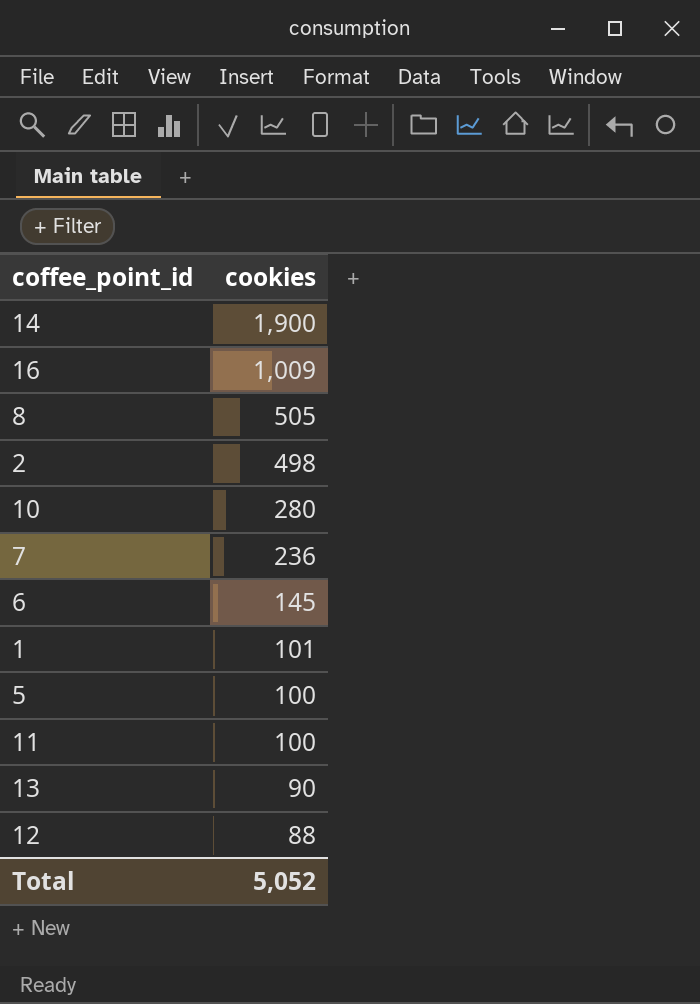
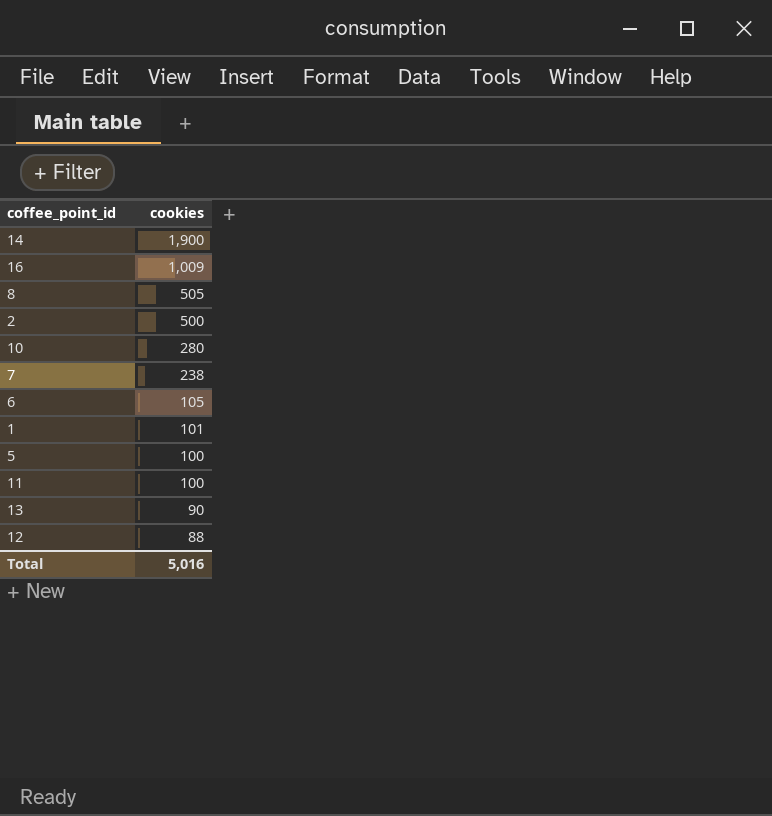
2 | cookies: 498 -> 500
7 | cookies: 236 -> 238
6 | cookies: 145 -> 105
Total | cookies: 5,052 -> 5,016

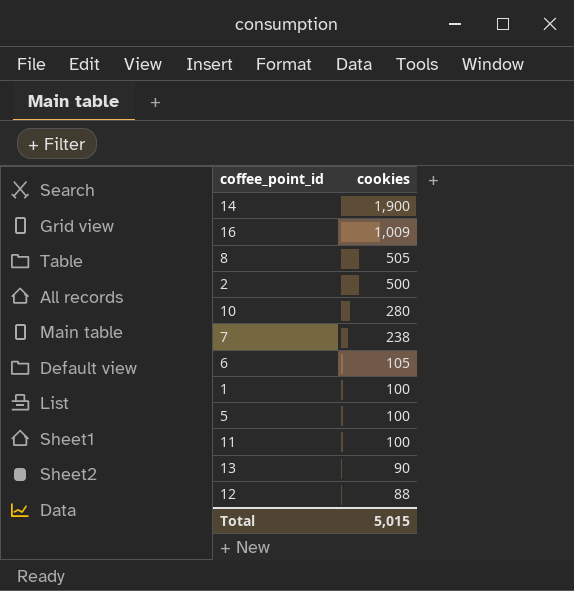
1 | cookies: 101 -> 100
Total | cookies: 5,016 -> 5,015

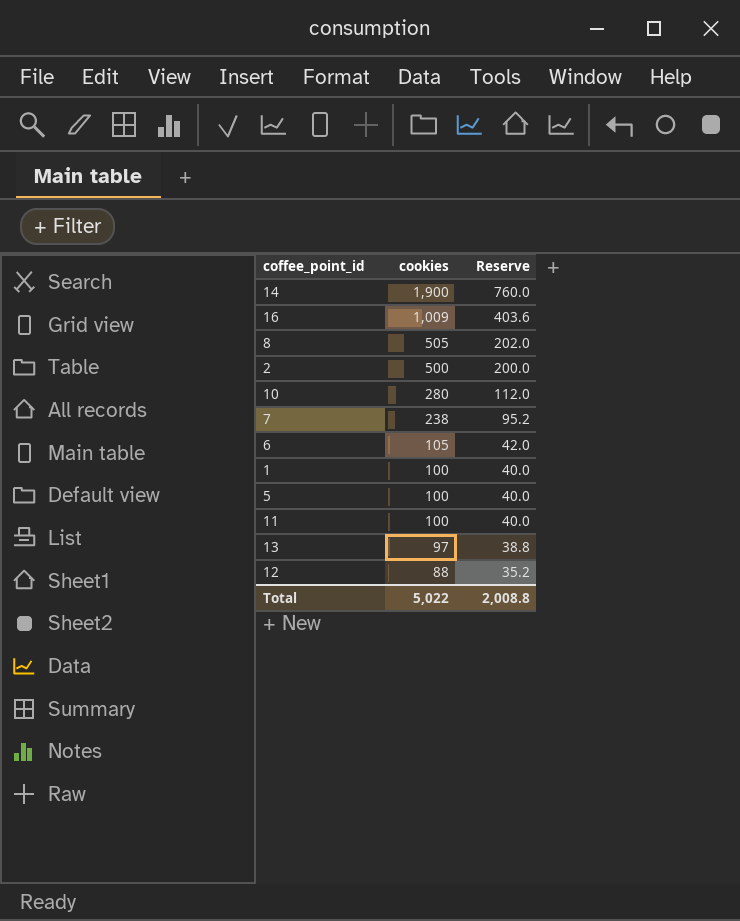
column Reserve | formula: none -> [cookies] * 0.4
13 | cookies: 90 -> 97
Total | cookies: 5,015 -> 5,022

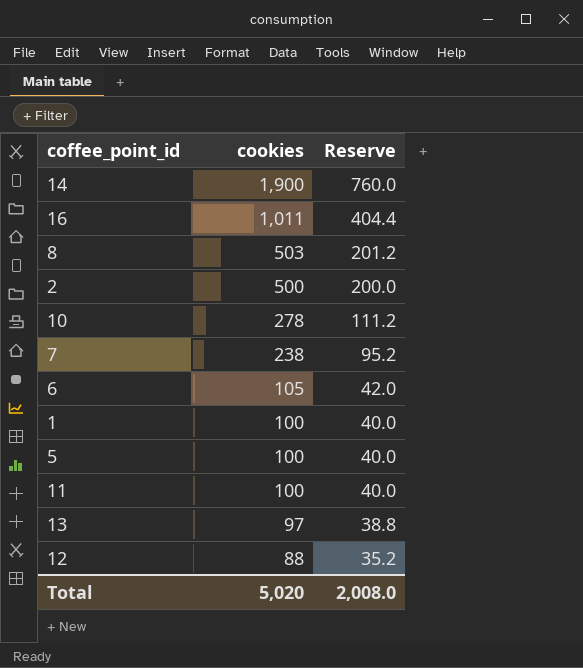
16 | cookies: 1,009 -> 1,011
16 | Reserve: 403.6 -> 404.4
8 | cookies: 505 -> 503
8 | Reserve: 202.0 -> 201.2
10 | cookies: 280 -> 278
10 | Reserve: 112.0 -> 111.2
Total | cookies: 5,022 -> 5,020
Total | Reserve: 2,008.8 -> 2,008.0

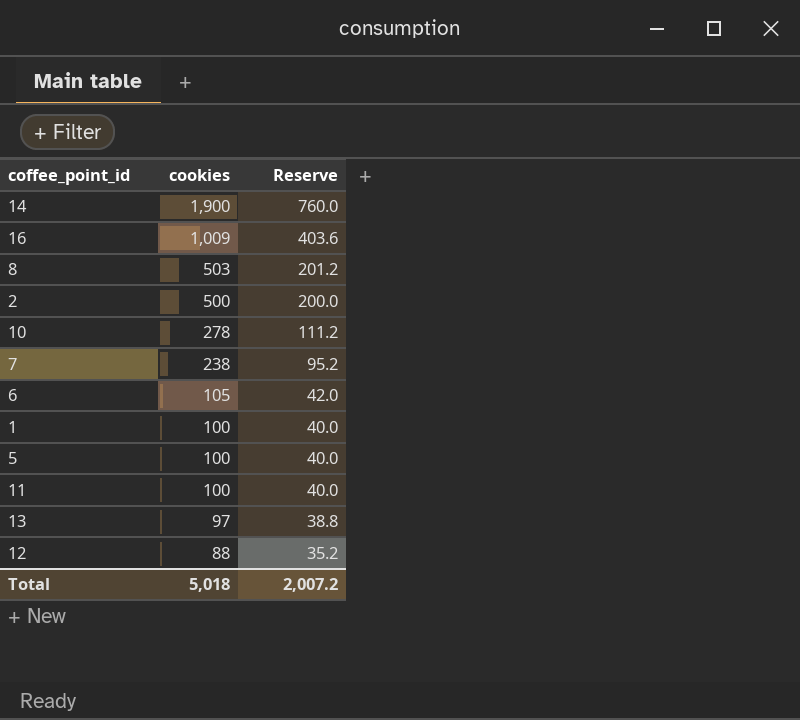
16 | cookies: 1,011 -> 1,009
16 | Reserve: 404.4 -> 403.6
Total | cookies: 5,020 -> 5,018
Total | Reserve: 2,008.0 -> 2,007.2

